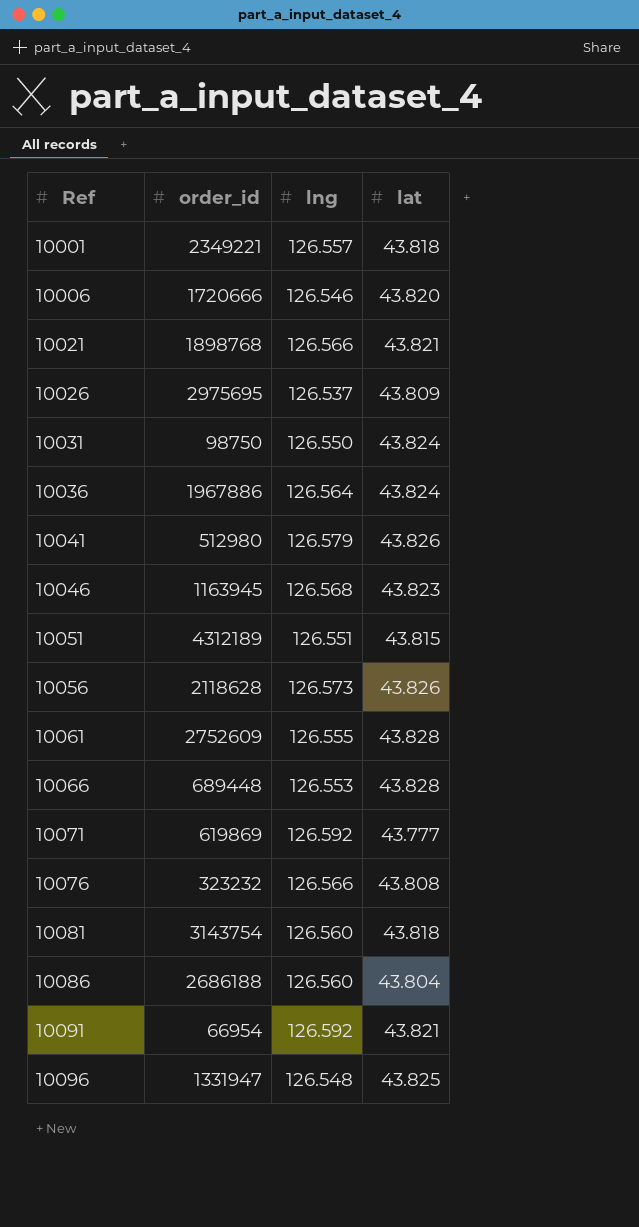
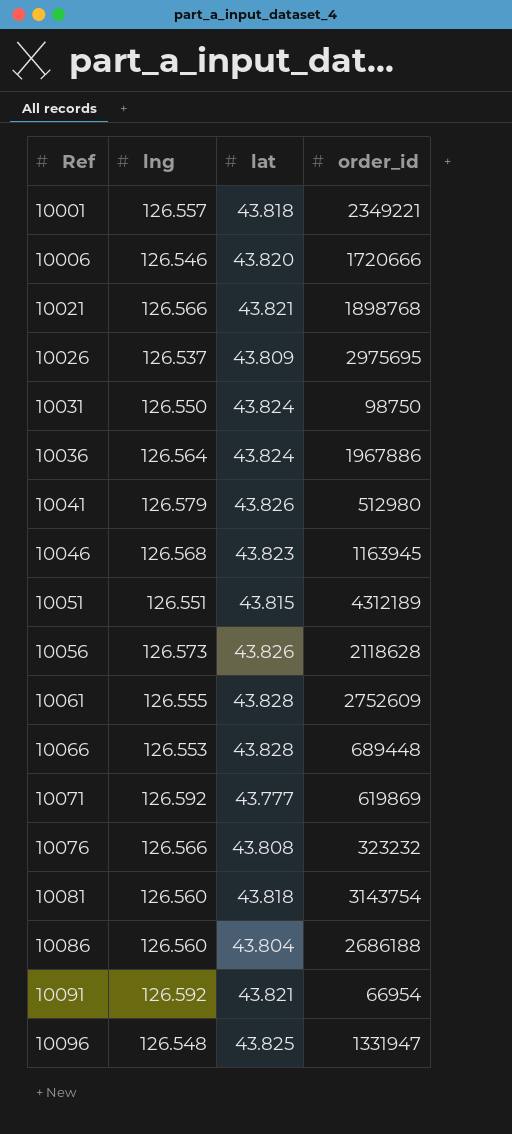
column order_id | position: 2 -> 4

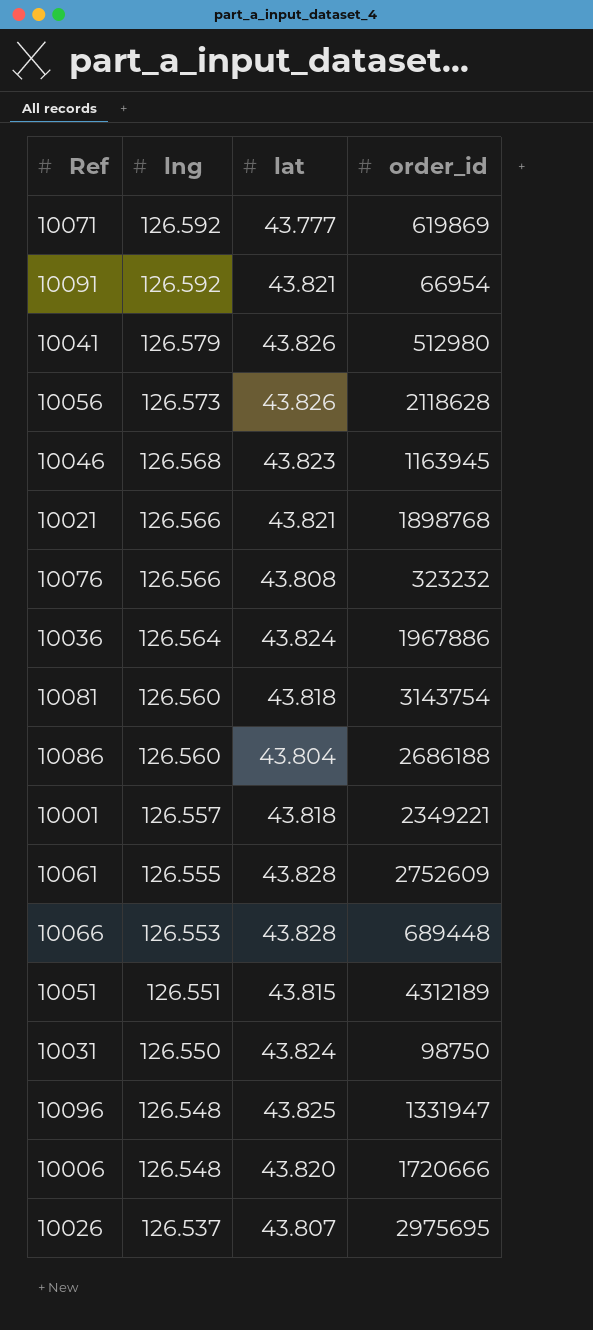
row order: Ref ascending -> lng descending
10006 | lng: 126.546 -> 126.548
10026 | lat: 43.809 -> 43.807

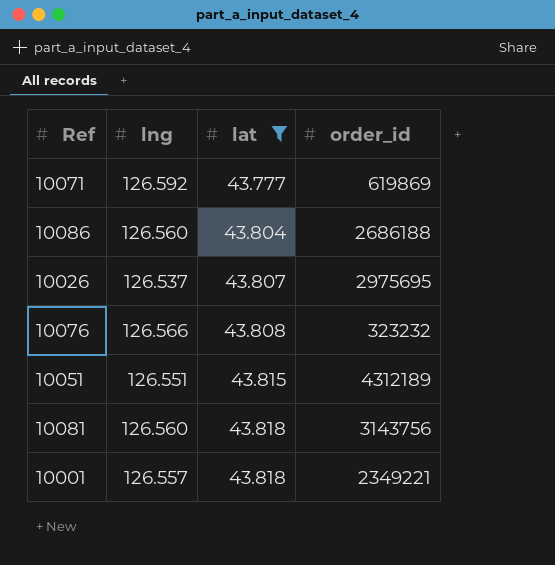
filter: none -> lat <= 43.818
row order: lng descending -> lat ascending
10081 | order_id: 3143754 -> 3143756

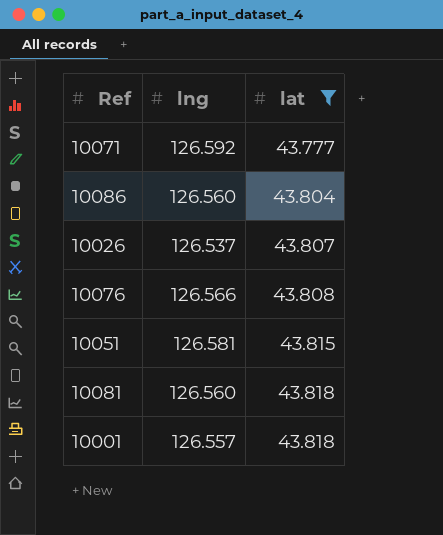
column order_id | position: 4 -> none
10051 | lng: 126.551 -> 126.581

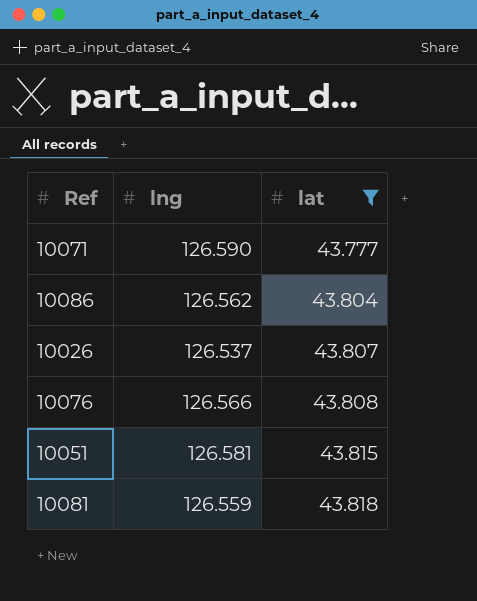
row 10001: 126.557 | 43.818 -> none
10071 | lng: 126.592 -> 126.590
10086 | lng: 126.560 -> 126.562
10081 | lng: 126.560 -> 126.559

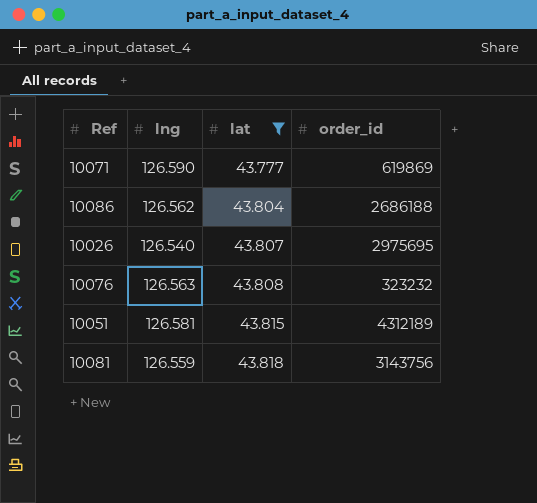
column order_id | position: none -> 4
10026 | lng: 126.537 -> 126.540
10076 | lng: 126.566 -> 126.563

